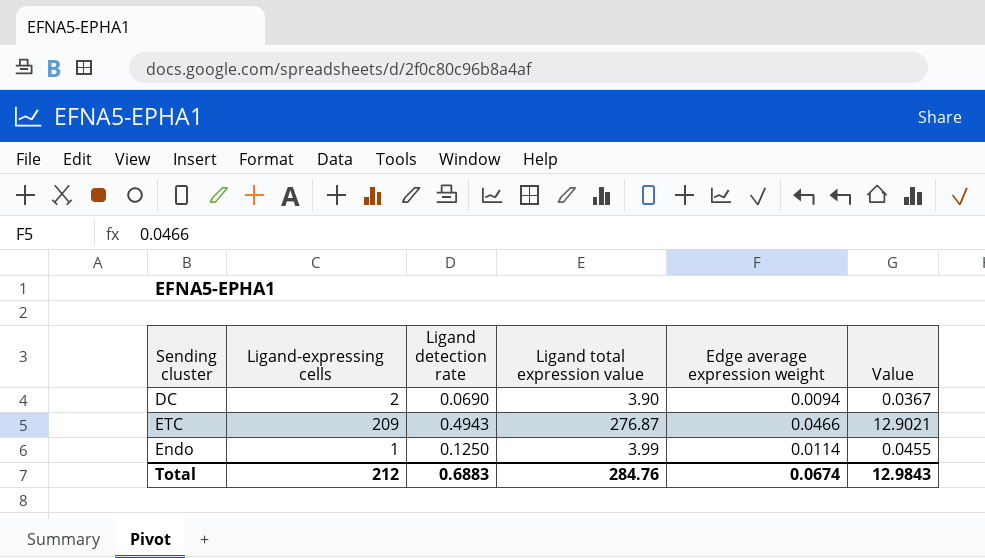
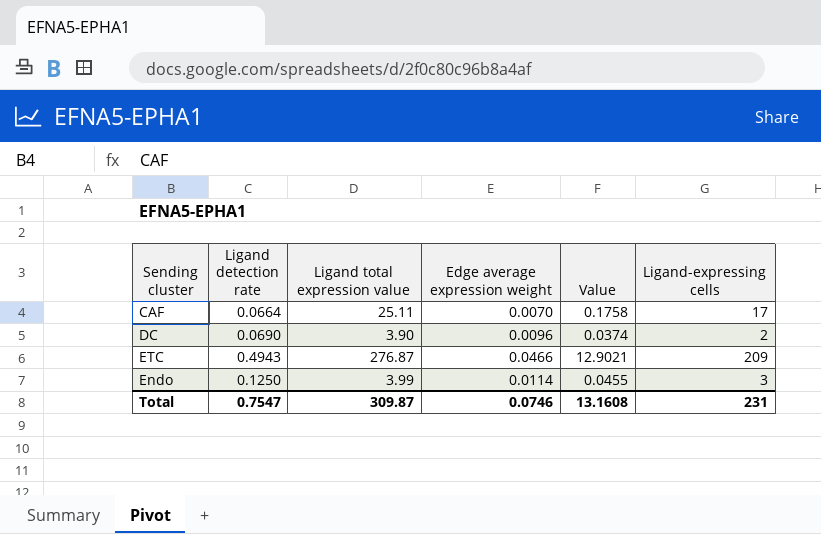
column Ligand-expressing cells | position: 2 -> 6
row CAF: none -> 0.0664 | 25.11 | 0.0070 | 0.1758 | 17
DC | Edge average expression weight: 0.0094 -> 0.0096
DC | Value: 0.0367 -> 0.0374
Endo | Ligand-expressing cells: 1 -> 3
Total | Ligand detection rate: 0.6883 -> 0.7547
Total | Ligand total expression value: 284.76 -> 309.87
Total | Edge average expression weight: 0.0674 -> 0.0746
Total | Value: 12.9843 -> 13.1608
Total | Ligand-expressing cells: 212 -> 231

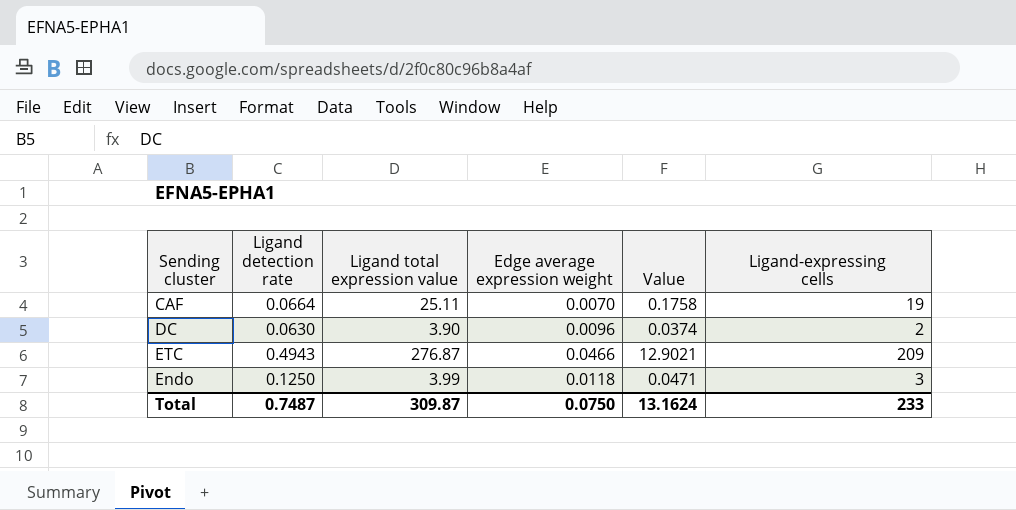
CAF | Ligand-expressing cells: 17 -> 19
DC | Ligand detection rate: 0.0690 -> 0.0630
Endo | Edge average expression weight: 0.0114 -> 0.0118
Endo | Value: 0.0455 -> 0.0471
Total | Ligand detection rate: 0.7547 -> 0.7487
Total | Edge average expression weight: 0.0746 -> 0.0750
Total | Value: 13.1608 -> 13.1624
Total | Ligand-expressing cells: 231 -> 233

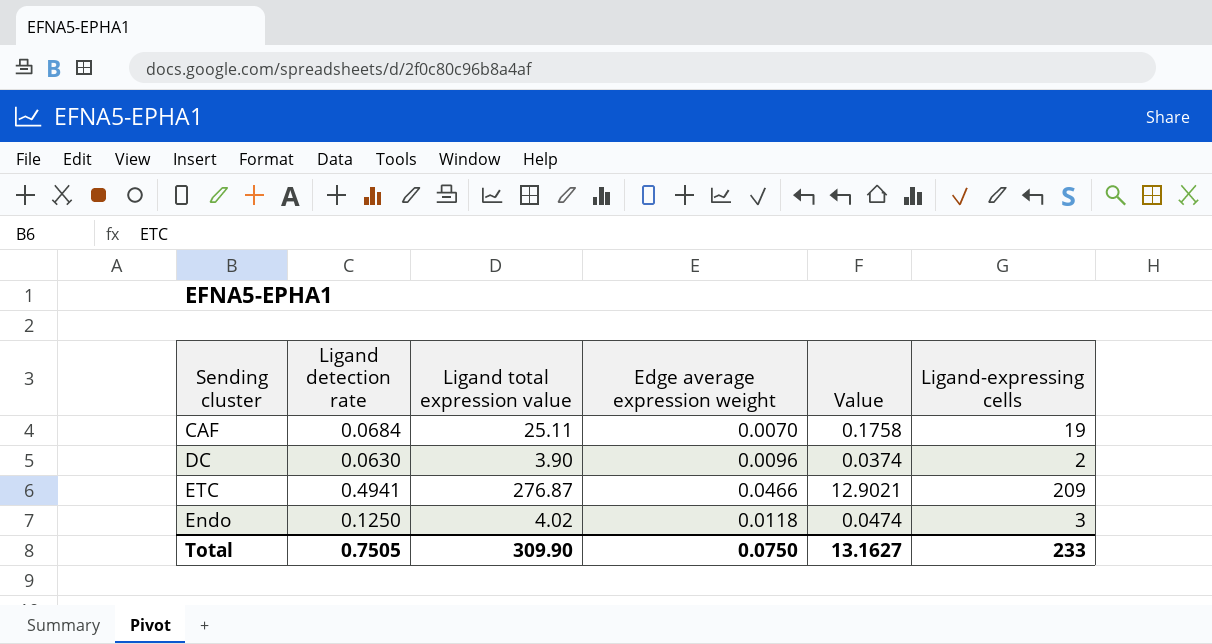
CAF | Ligand detection rate: 0.0664 -> 0.0684
ETC | Ligand detection rate: 0.4943 -> 0.4941
Endo | Ligand total expression value: 3.99 -> 4.02
Endo | Value: 0.0471 -> 0.0474
Total | Ligand detection rate: 0.7487 -> 0.7505
Total | Ligand total expression value: 309.87 -> 309.90
Total | Value: 13.1624 -> 13.1627

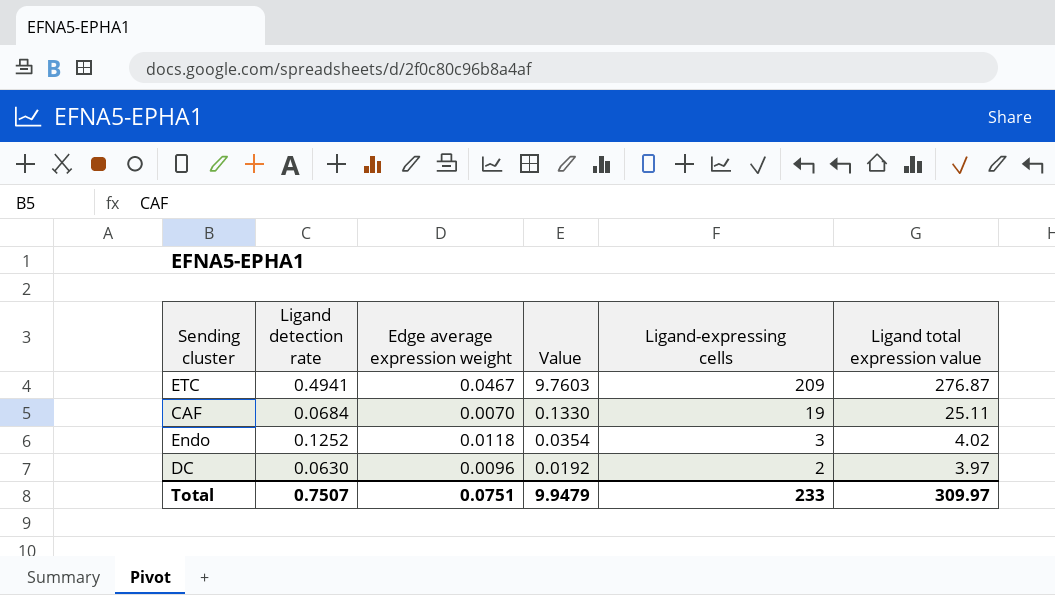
row order: none -> Value descending
column Value | formula: [Ligand total expression value] * [Edge average expression weight] -> [Edge average expression weight] * [Ligand-expressing cells]
column Ligand total expression value | position: 3 -> 6
ETC | Edge average expression weight: 0.0466 -> 0.0467
Endo | Ligand detection rate: 0.1250 -> 0.1252
DC | Ligand total expression value: 3.90 -> 3.97
Total | Ligand detection rate: 0.7505 -> 0.7507
Total | Edge average expression weight: 0.0750 -> 0.0751
Total | Value: 13.1627 -> 9.9479
Total | Ligand total expression value: 309.90 -> 309.97

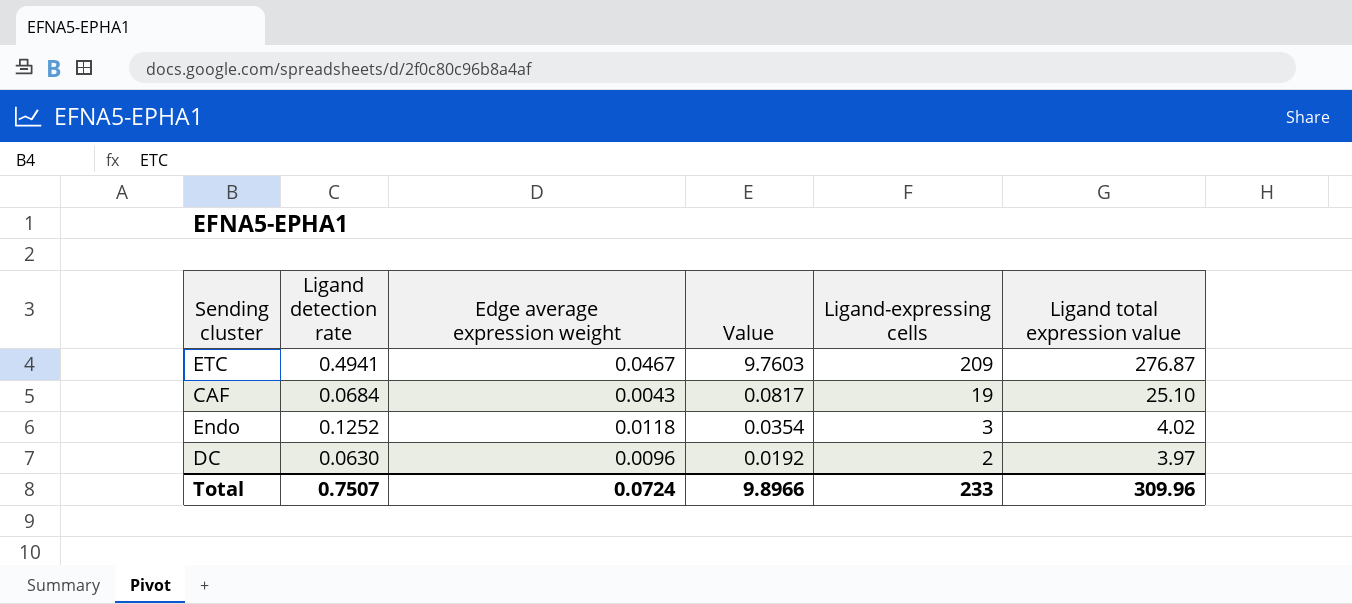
CAF | Edge average expression weight: 0.0070 -> 0.0043
CAF | Value: 0.1330 -> 0.0817
CAF | Ligand total expression value: 25.11 -> 25.10
Total | Edge average expression weight: 0.0751 -> 0.0724
Total | Value: 9.9479 -> 9.8966
Total | Ligand total expression value: 309.97 -> 309.96

